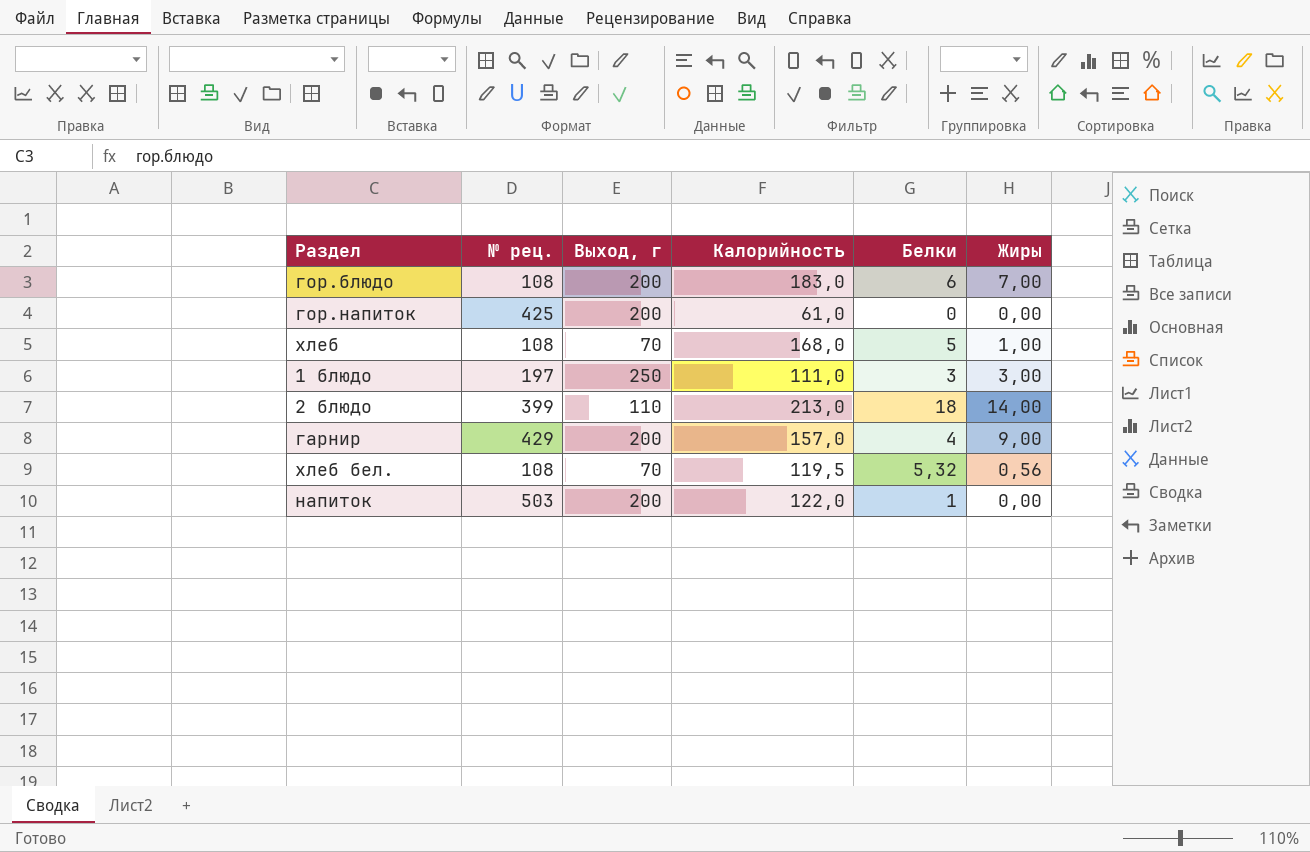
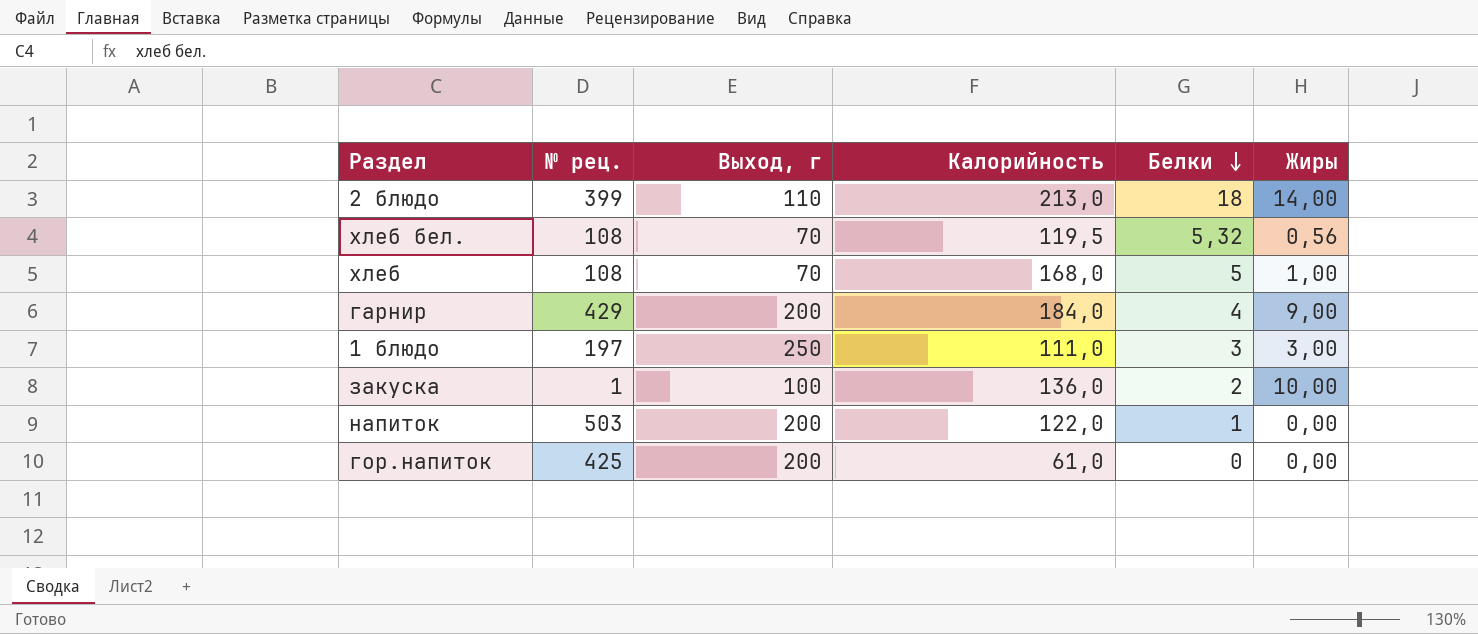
row order: none -> Белки descending
row гор.блюдо: 108 | 200 | 183,0 | 6 | 7,00 -> none
гарнир | Калорийность: 157,0 -> 184,0
row закуска: none -> 1 | 100 | 136,0 | 2 | 10,00

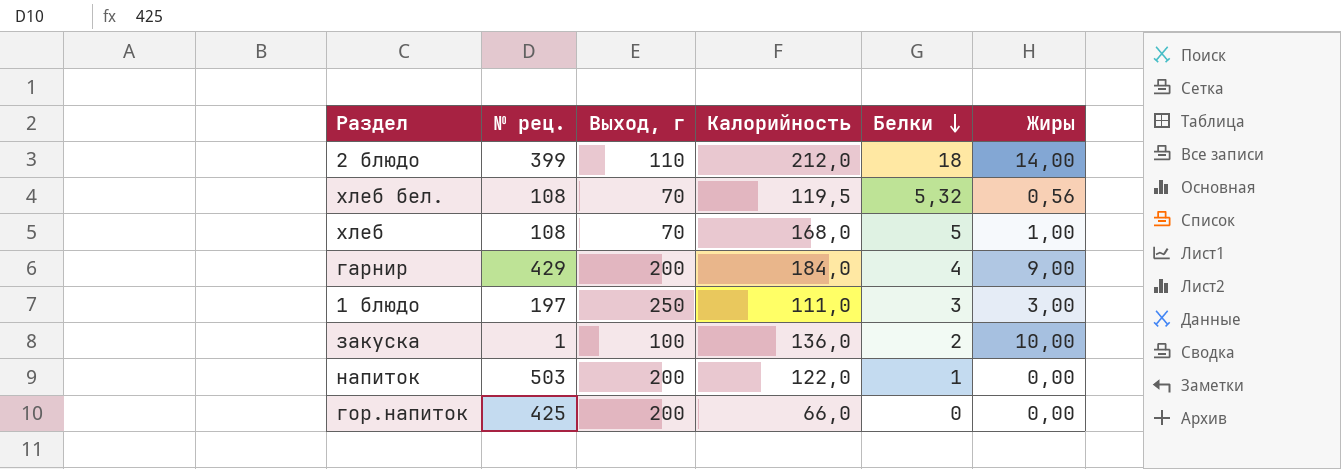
2 блюдо | Калорийность: 213,0 -> 212,0
гор.напиток | Калорийность: 61,0 -> 66,0

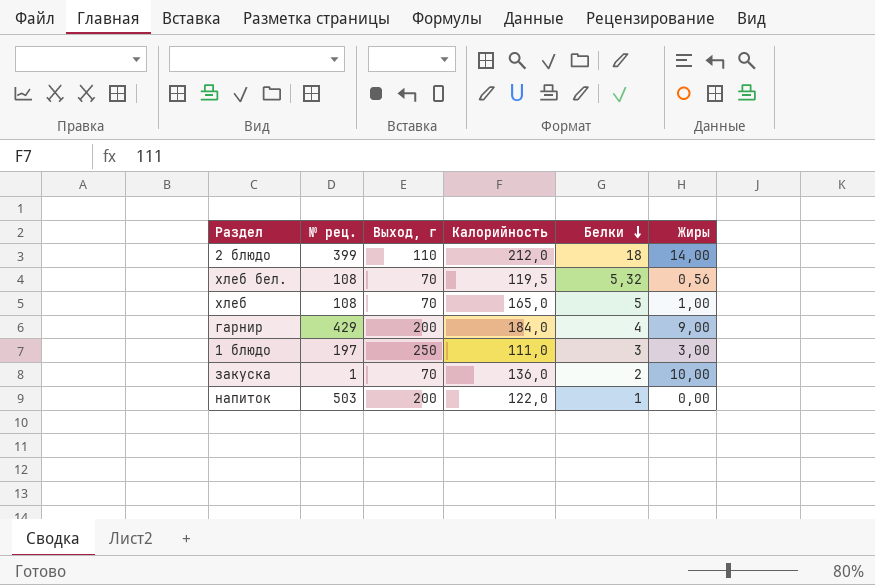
row гор.напиток: 425 | 200 | 66,0 | 0 | 0,00 -> none
хлеб | Калорийность: 168,0 -> 165,0
закуска | Выход, г: 100 -> 70

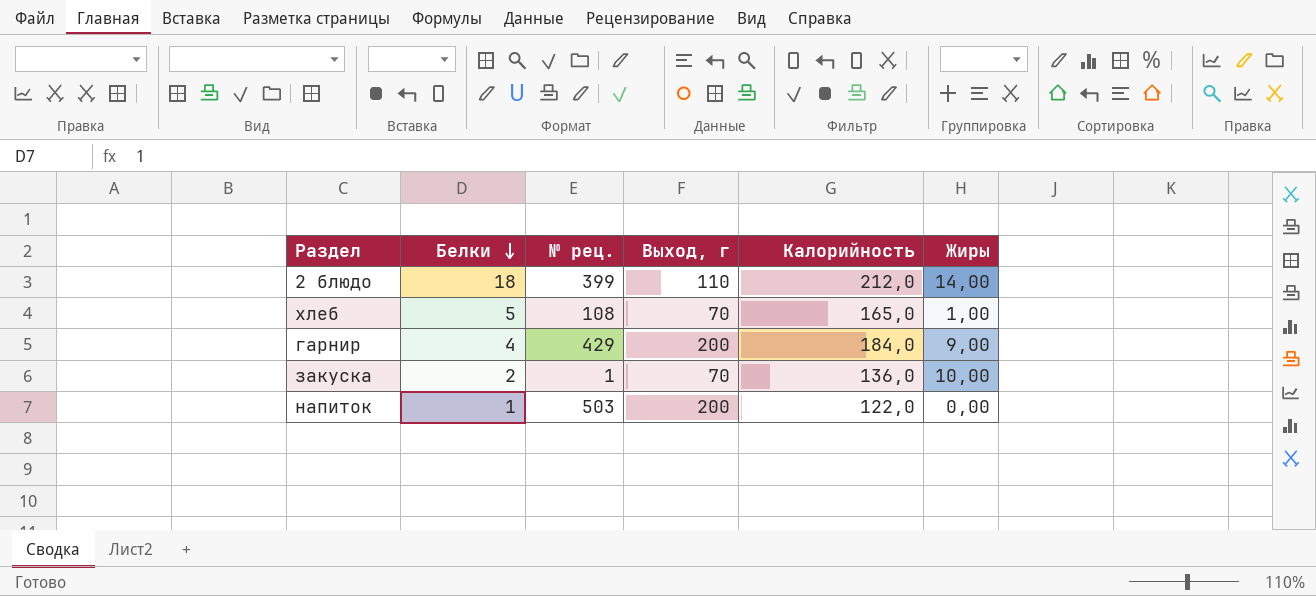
column Белки | position: 5 -> 2
row хлеб бел.: 108 | 70 | 119,5 | 5,32 | 0,56 -> none
row 1 блюдо: 197 | 250 | 111,0 | 3 | 3,00 -> none

